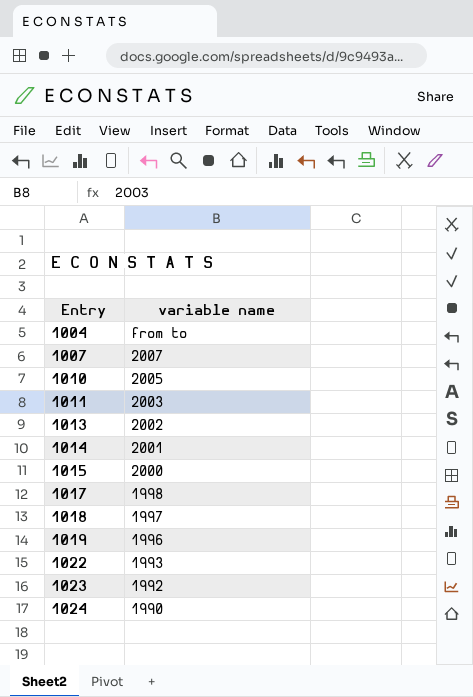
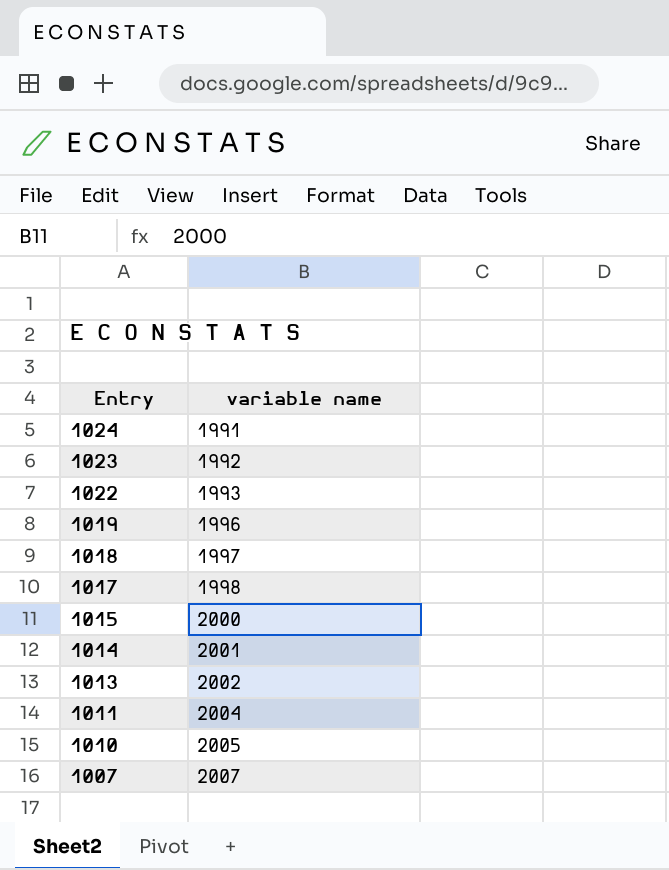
row order: Entry ascending -> Entry descending
row 1004: from to -> none
1024 | variable name: 1990 -> 1991
1011 | variable name: 2003 -> 2004

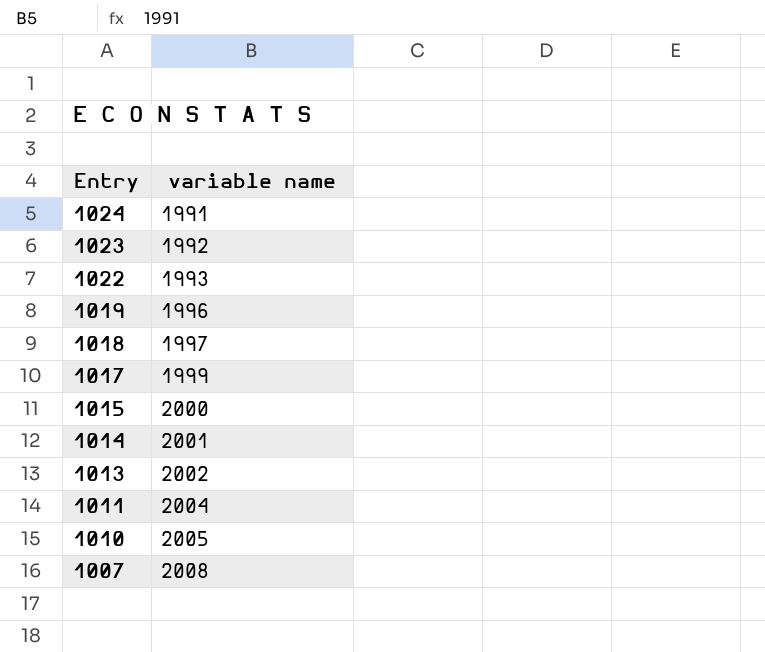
1017 | variable name: 1998 -> 1999
1007 | variable name: 2007 -> 2008

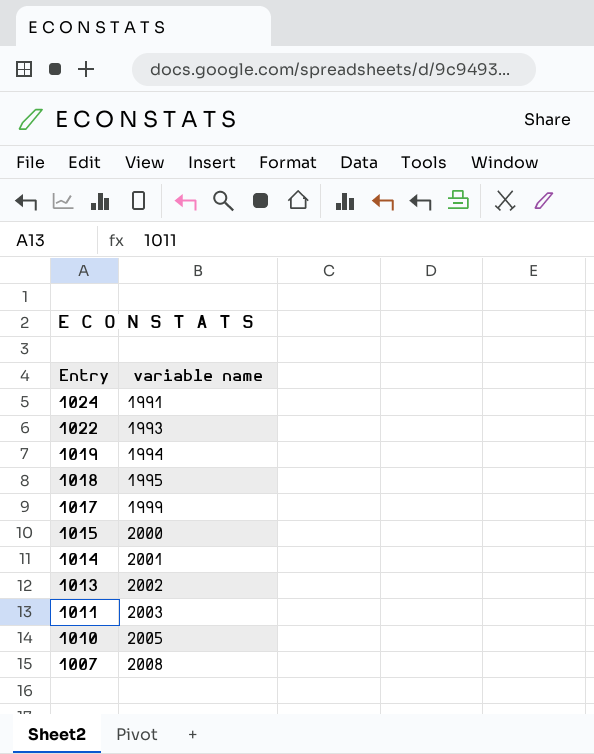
row 1023: 1992 -> none
1019 | variable name: 1996 -> 1994
1018 | variable name: 1997 -> 1995
1011 | variable name: 2004 -> 2003

